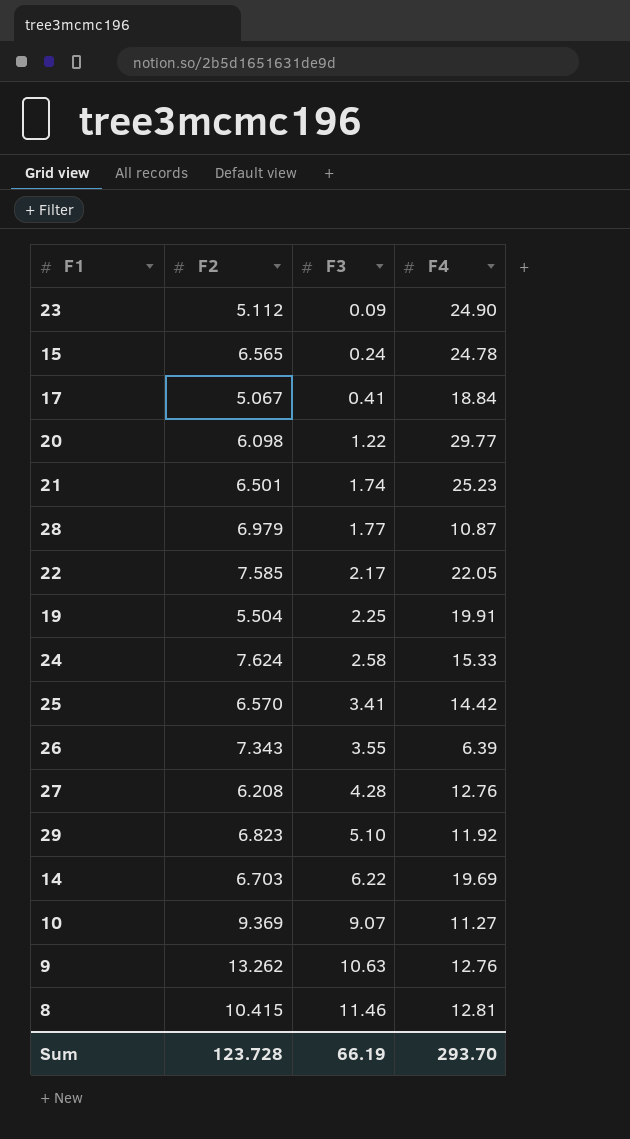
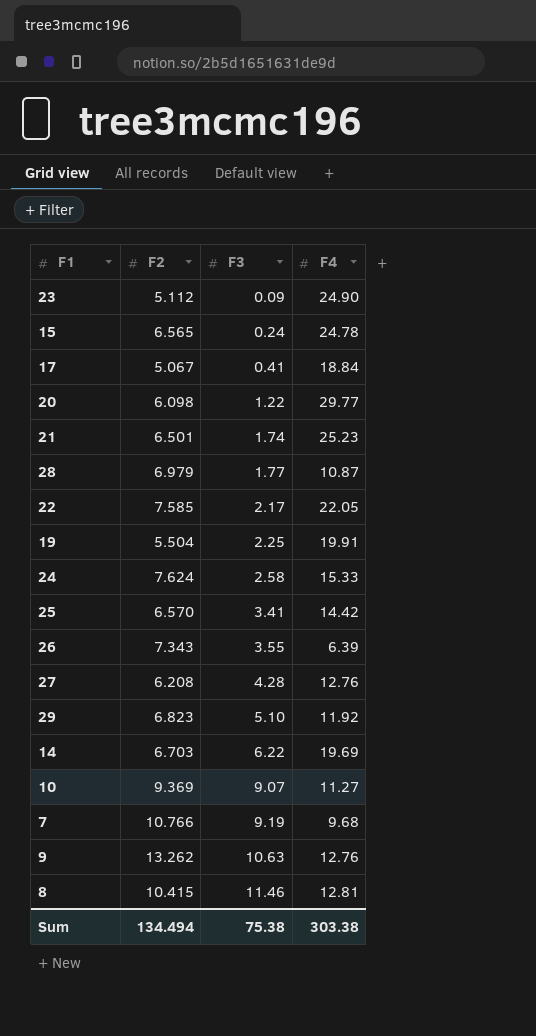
row 7: none -> 10.766 | 9.19 | 9.68
Sum | F2: 123.728 -> 134.494
Sum | F3: 66.19 -> 75.38
Sum | F4: 293.70 -> 303.38

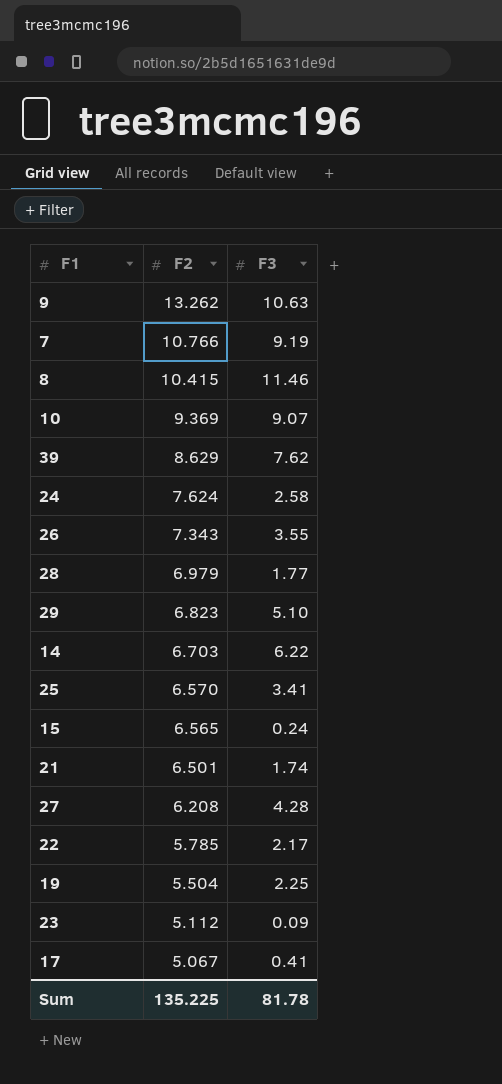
row order: F3 ascending -> F2 descending
column F4 | position: 4 -> none
row 20: 6.098 | 1.22 | 29.77 -> none
row 39: none -> 8.629 | 7.62
22 | F2: 7.585 -> 5.785
Sum | F2: 134.494 -> 135.225
Sum | F3: 75.38 -> 81.78

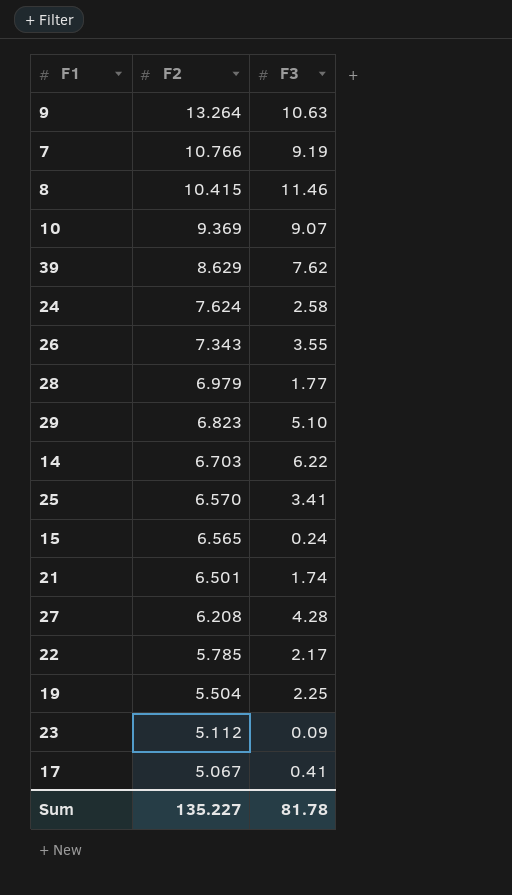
9 | F2: 13.262 -> 13.264
Sum | F2: 135.225 -> 135.227

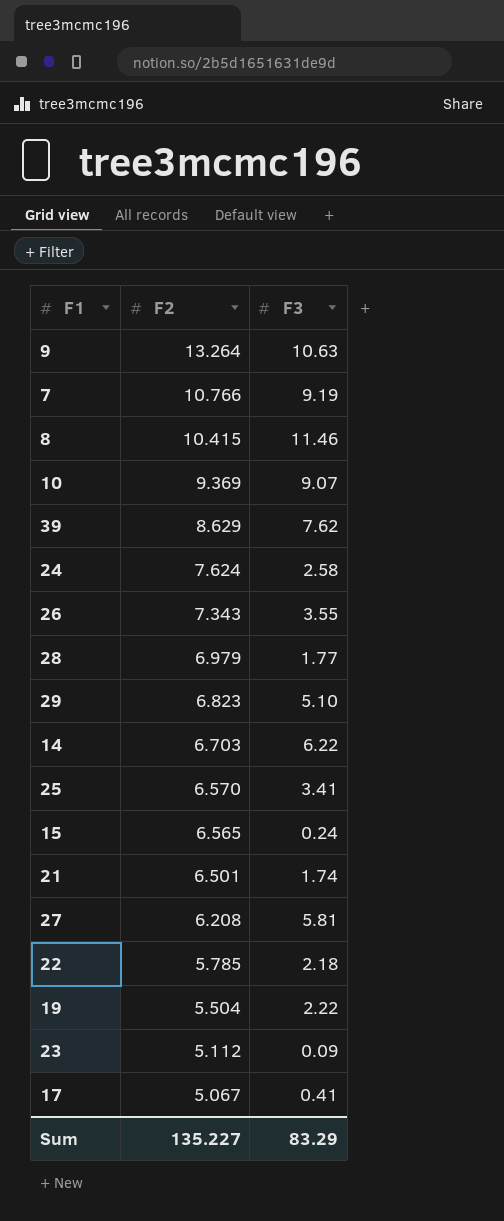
27 | F3: 4.28 -> 5.81
22 | F3: 2.17 -> 2.18
19 | F3: 2.25 -> 2.22
Sum | F3: 81.78 -> 83.29

